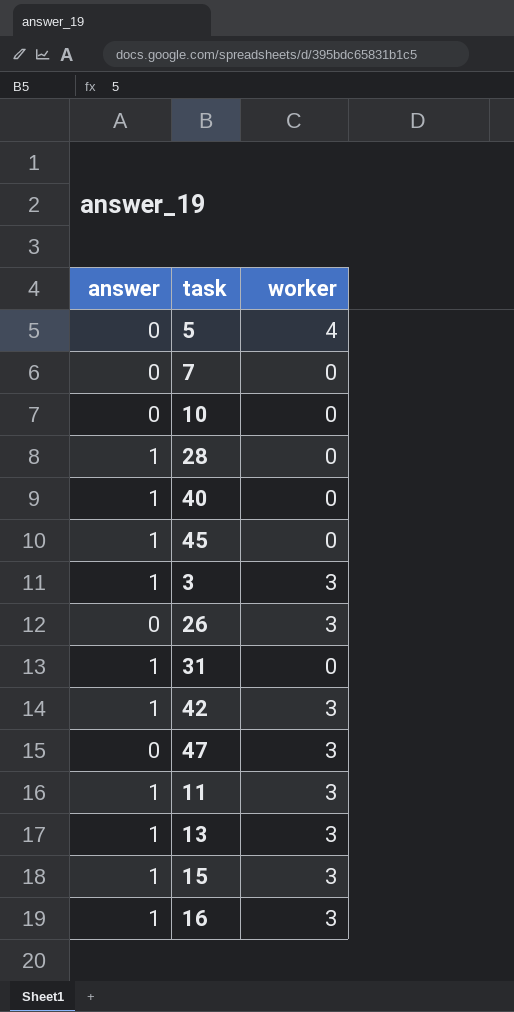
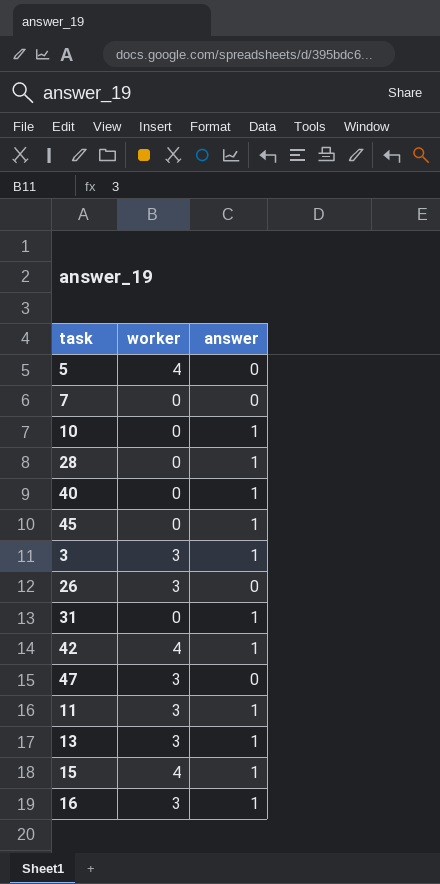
column answer | position: 1 -> 3
10 | answer: 0 -> 1
42 | worker: 3 -> 4
15 | worker: 3 -> 4

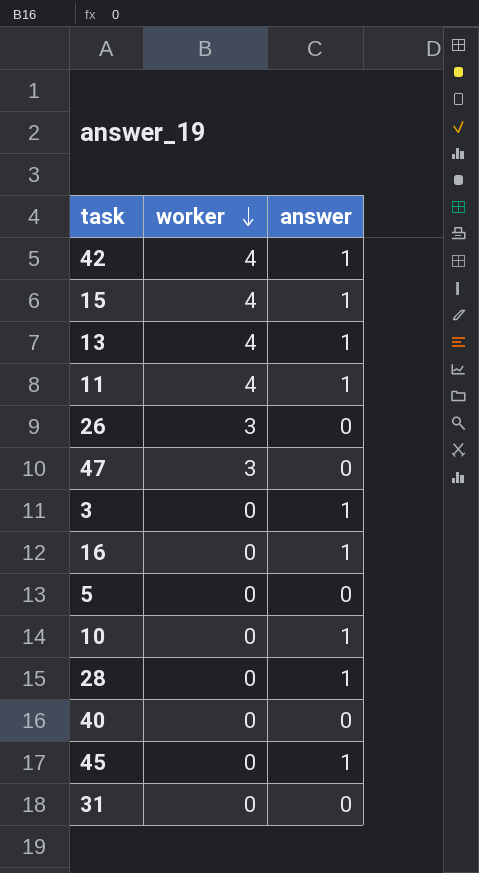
row order: none -> worker descending
row 7: 0 | 0 -> none
13 | worker: 3 -> 4
11 | worker: 3 -> 4
3 | worker: 3 -> 0
16 | worker: 3 -> 0
5 | worker: 4 -> 0
40 | answer: 1 -> 0
31 | answer: 1 -> 0

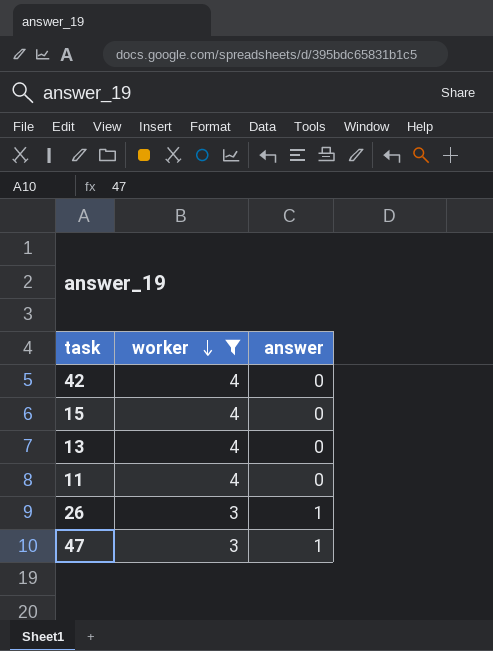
filter: none -> worker != 0
42 | answer: 1 -> 0
15 | answer: 1 -> 0
13 | answer: 1 -> 0
11 | answer: 1 -> 0
26 | answer: 0 -> 1
47 | answer: 0 -> 1

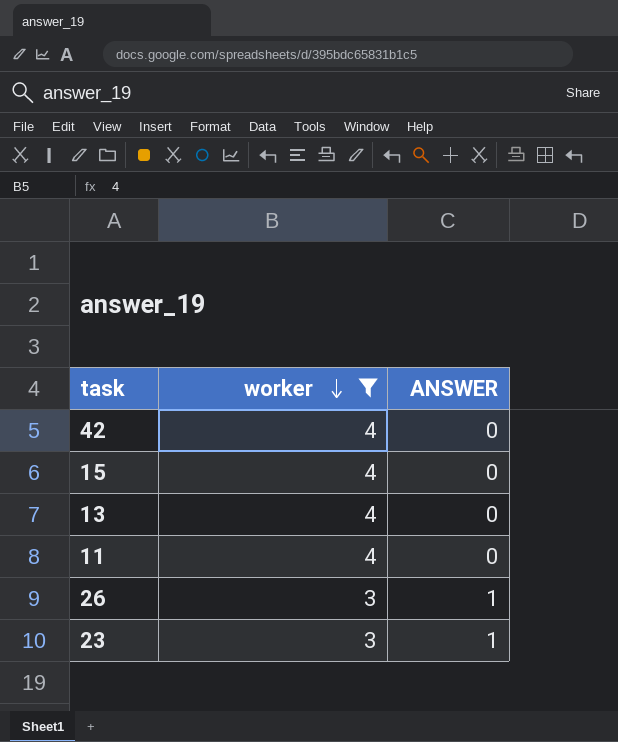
column name: answer -> ANSWER
row 47: 3 | 1 -> none
row 23: none -> 3 | 1

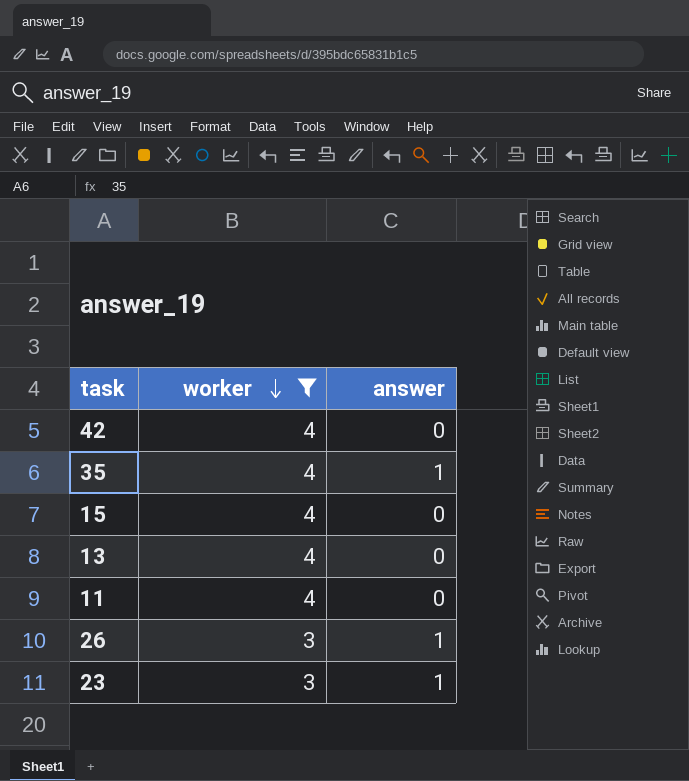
column name: ANSWER -> answer
row 35: none -> 4 | 1

